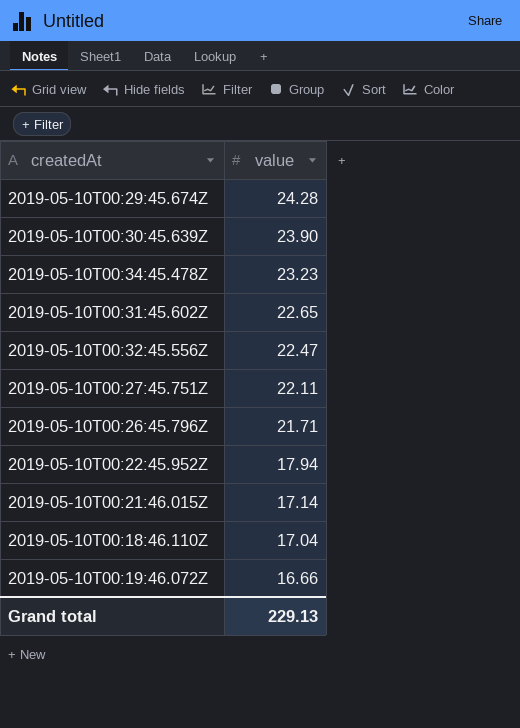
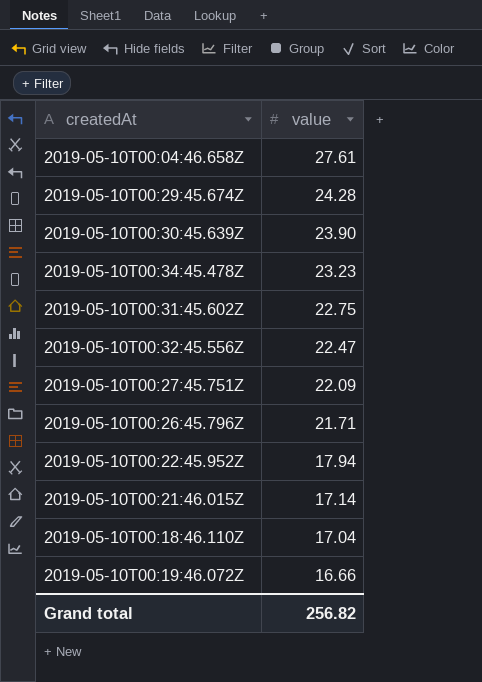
row 2019-05-10T00:04:46.658Z: none -> 27.61
2019-05-10T00:31:45.602Z | value: 22.65 -> 22.75
2019-05-10T00:27:45.751Z | value: 22.11 -> 22.09
Grand total | value: 229.13 -> 256.82

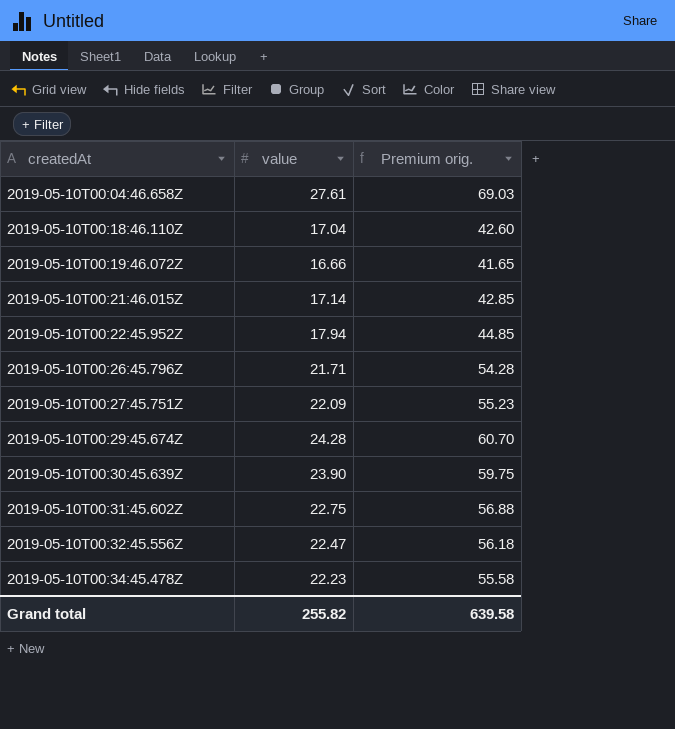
row order: value descending -> createdAt ascending
column Premium orig. | formula: none -> [value] * 2.5
2019-05-10T00:34:45.478Z | value: 23.23 -> 22.23
Grand total | value: 256.82 -> 255.82

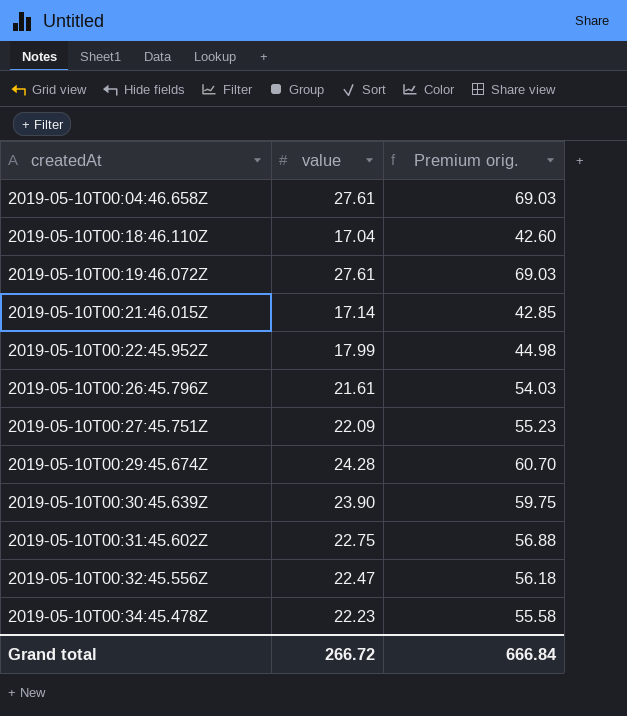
2019-05-10T00:19:46.072Z | value: 16.66 -> 27.61
2019-05-10T00:19:46.072Z | Premium orig.: 41.65 -> 69.03
2019-05-10T00:22:45.952Z | value: 17.94 -> 17.99
2019-05-10T00:22:45.952Z | Premium orig.: 44.85 -> 44.98
2019-05-10T00:26:45.796Z | value: 21.71 -> 21.61
2019-05-10T00:26:45.796Z | Premium orig.: 54.28 -> 54.03
Grand total | value: 255.82 -> 266.72
Grand total | Premium orig.: 639.58 -> 666.84

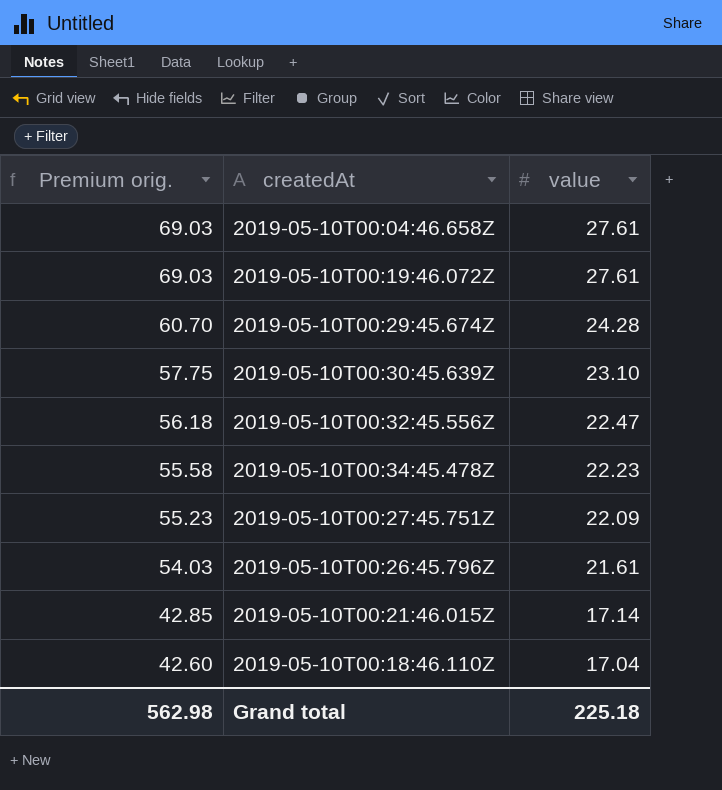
row order: createdAt ascending -> Premium orig. descending
column Premium orig. | position: 3 -> 1
row 2019-05-10T00:22:45.952Z: 17.99 | 44.98 -> none
row 2019-05-10T00:31:45.602Z: 22.75 | 56.88 -> none
2019-05-10T00:30:45.639Z | Premium orig.: 59.75 -> 57.75
2019-05-10T00:30:45.639Z | value: 23.90 -> 23.10
Grand total | Premium orig.: 666.84 -> 562.98
Grand total | value: 266.72 -> 225.18

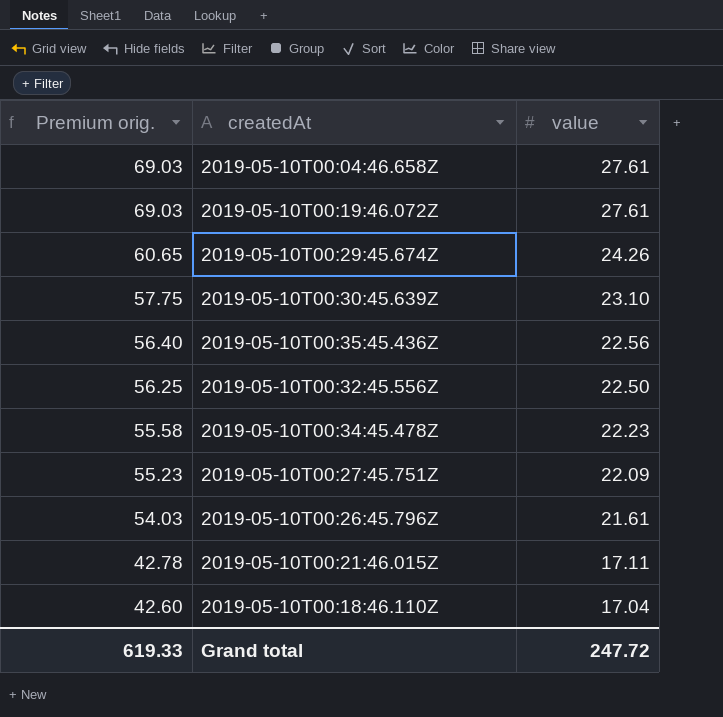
2019-05-10T00:29:45.674Z | Premium orig.: 60.70 -> 60.65
2019-05-10T00:29:45.674Z | value: 24.28 -> 24.26
row 2019-05-10T00:35:45.436Z: none -> 56.40 | 22.56
2019-05-10T00:32:45.556Z | Premium orig.: 56.18 -> 56.25
2019-05-10T00:32:45.556Z | value: 22.47 -> 22.50
2019-05-10T00:21:46.015Z | Premium orig.: 42.85 -> 42.78
2019-05-10T00:21:46.015Z | value: 17.14 -> 17.11
Grand total | Premium orig.: 562.98 -> 619.33
Grand total | value: 225.18 -> 247.72

